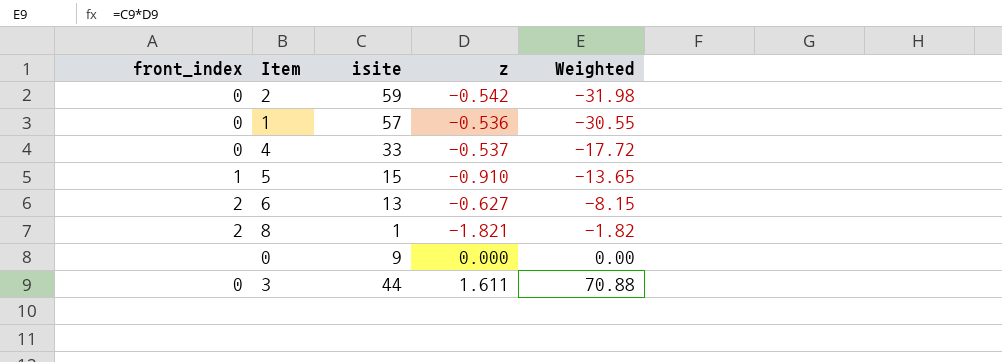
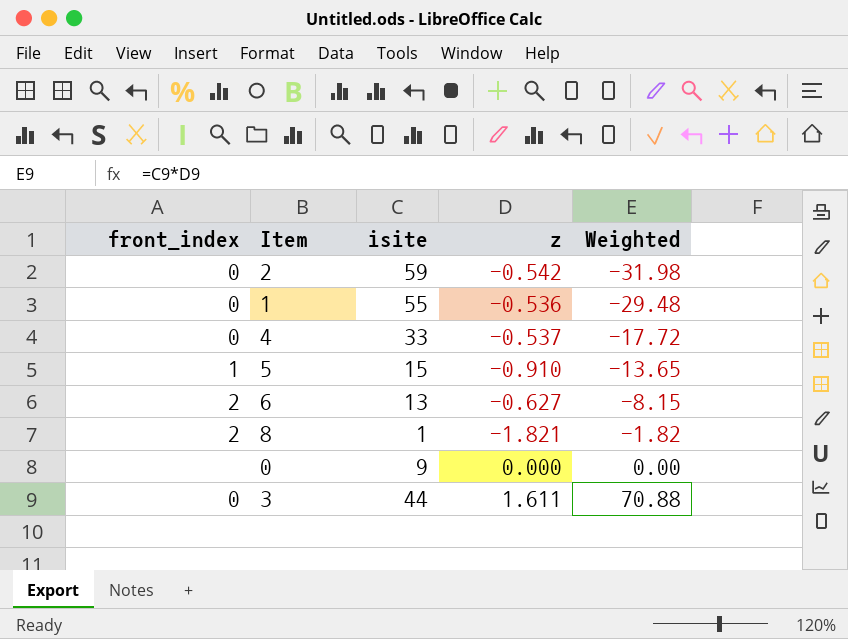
1 | isite: 57 -> 55
1 | Weighted: -30.55 -> -29.48

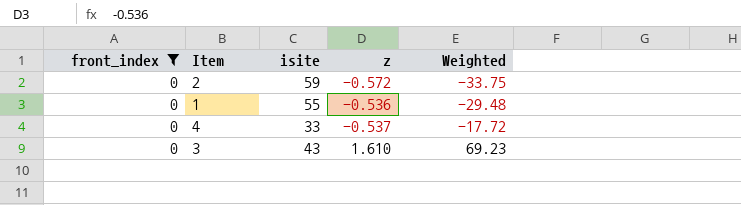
filter: none -> front_index = 0
2 | z: -0.542 -> -0.572
2 | Weighted: -31.98 -> -33.75
3 | isite: 44 -> 43
3 | z: 1.611 -> 1.610
3 | Weighted: 70.88 -> 69.23

